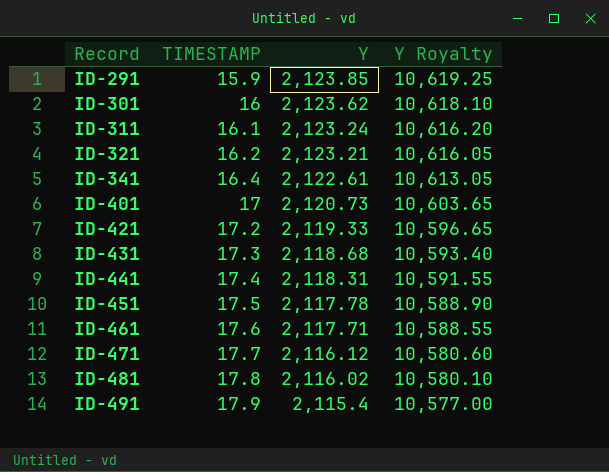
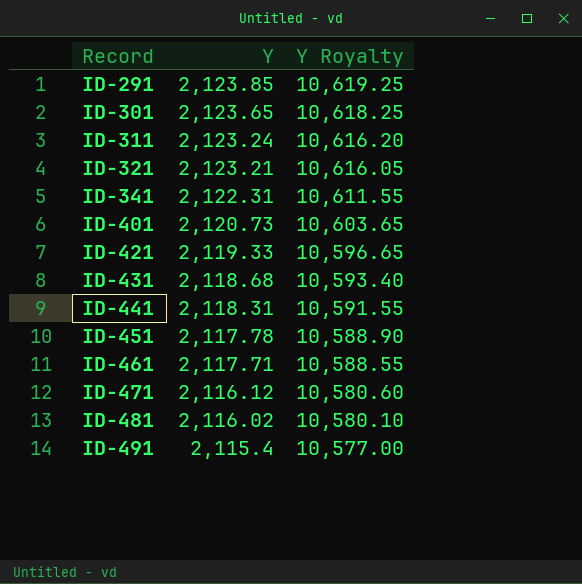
column TIMESTAMP | position: 2 -> none
ID-301 | Y: 2,123.62 -> 2,123.65
ID-301 | Y Royalty: 10,618.10 -> 10,618.25
ID-341 | Y: 2,122.61 -> 2,122.31
ID-341 | Y Royalty: 10,613.05 -> 10,611.55

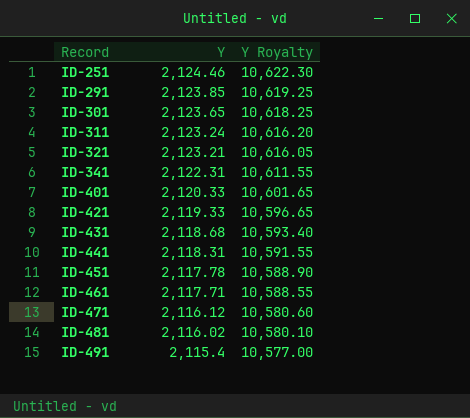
row ID-251: none -> 2,124.46 | 10,622.30
ID-401 | Y: 2,120.73 -> 2,120.33
ID-401 | Y Royalty: 10,603.65 -> 10,601.65

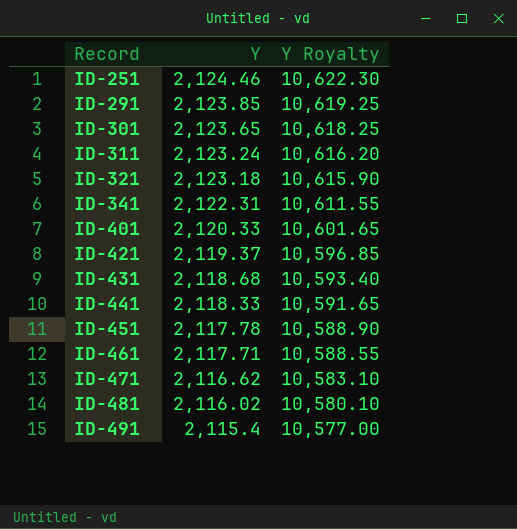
ID-321 | Y: 2,123.21 -> 2,123.18
ID-321 | Y Royalty: 10,616.05 -> 10,615.90
ID-421 | Y: 2,119.33 -> 2,119.37
ID-421 | Y Royalty: 10,596.65 -> 10,596.85
ID-441 | Y: 2,118.31 -> 2,118.33
ID-441 | Y Royalty: 10,591.55 -> 10,591.65
ID-471 | Y: 2,116.12 -> 2,116.62
ID-471 | Y Royalty: 10,580.60 -> 10,583.10

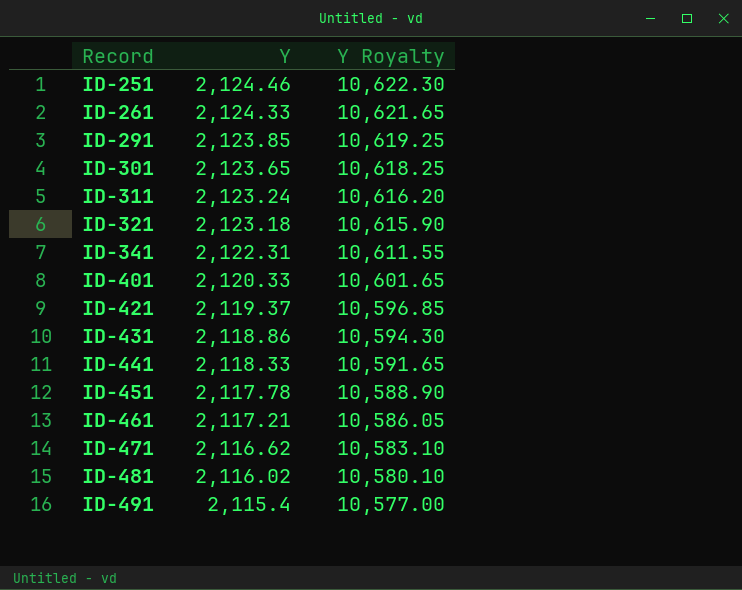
row ID-261: none -> 2,124.33 | 10,621.65
ID-431 | Y: 2,118.68 -> 2,118.86
ID-431 | Y Royalty: 10,593.40 -> 10,594.30
ID-461 | Y: 2,117.71 -> 2,117.21
ID-461 | Y Royalty: 10,588.55 -> 10,586.05

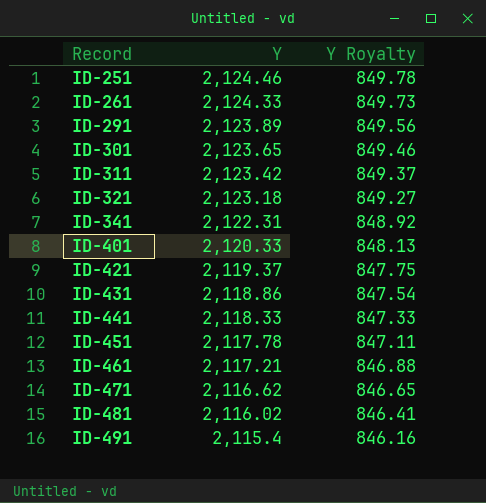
column Y Royalty | formula: [Y] * 5 -> [Y] * 0.4
ID-291 | Y: 2,123.85 -> 2,123.89
ID-311 | Y: 2,123.24 -> 2,123.42

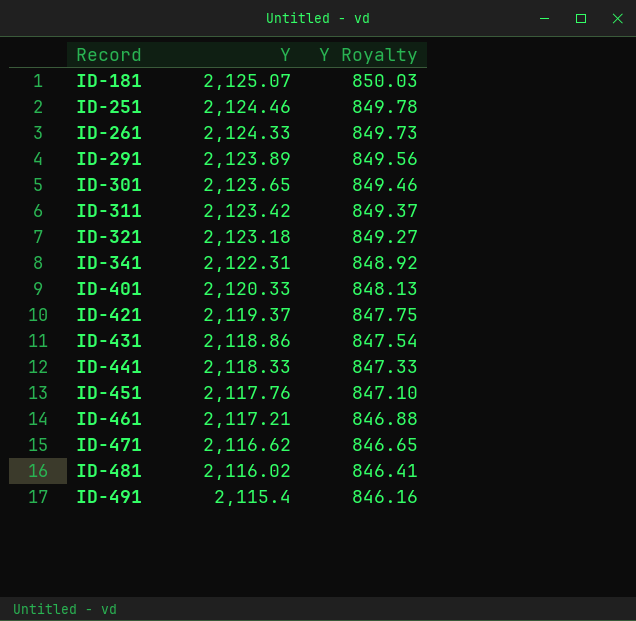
row ID-181: none -> 2,125.07 | 850.03
ID-451 | Y: 2,117.78 -> 2,117.76
ID-451 | Y Royalty: 847.11 -> 847.10

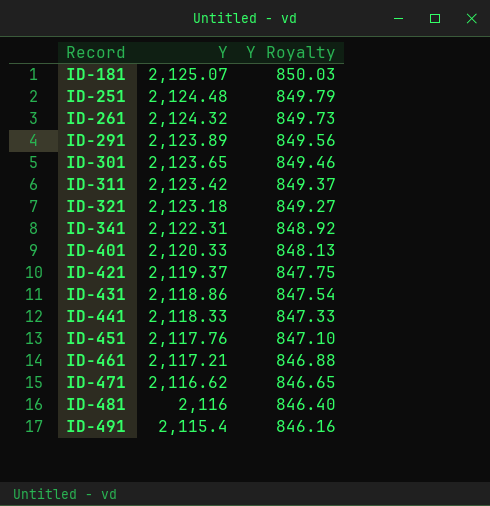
ID-251 | Y: 2,124.46 -> 2,124.48
ID-251 | Y Royalty: 849.78 -> 849.79
ID-261 | Y: 2,124.33 -> 2,124.32
ID-481 | Y: 2,116.02 -> 2,116
ID-481 | Y Royalty: 846.41 -> 846.40

